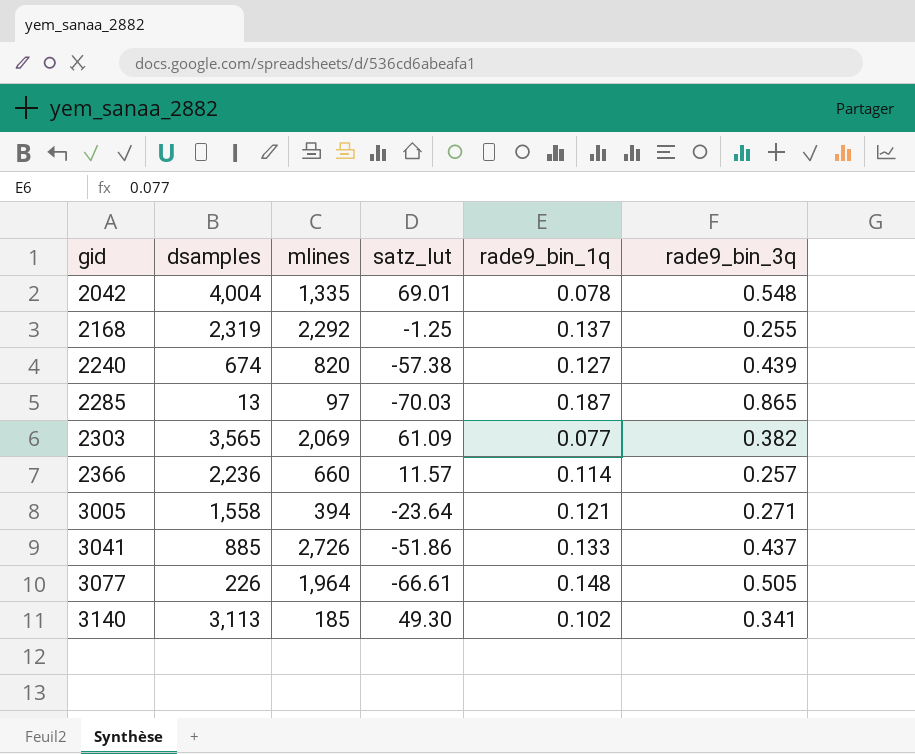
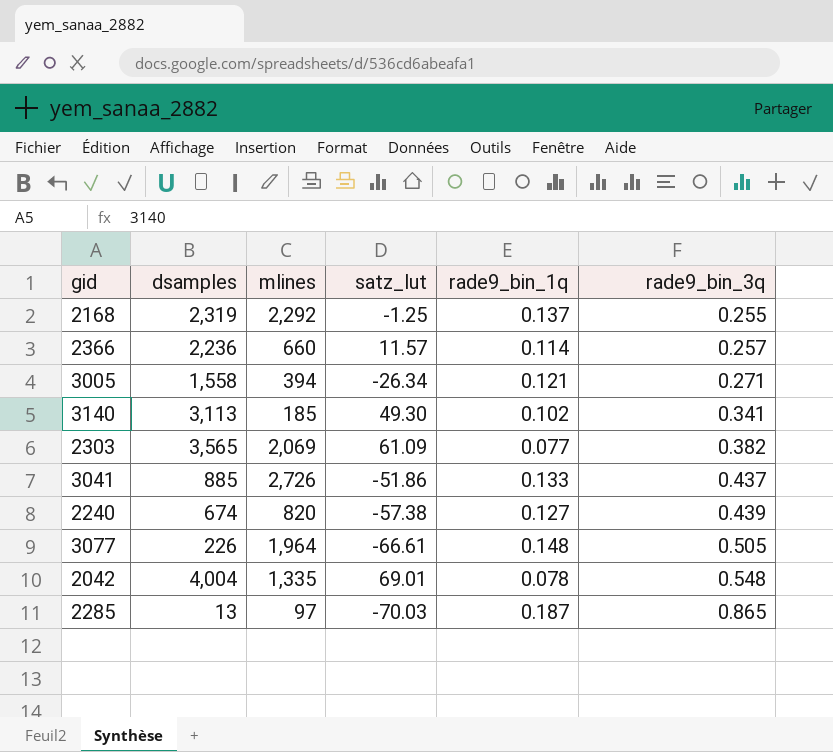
row order: gid ascending -> rade9_bin_3q ascending
3005 | satz_lut: -23.64 -> -26.34

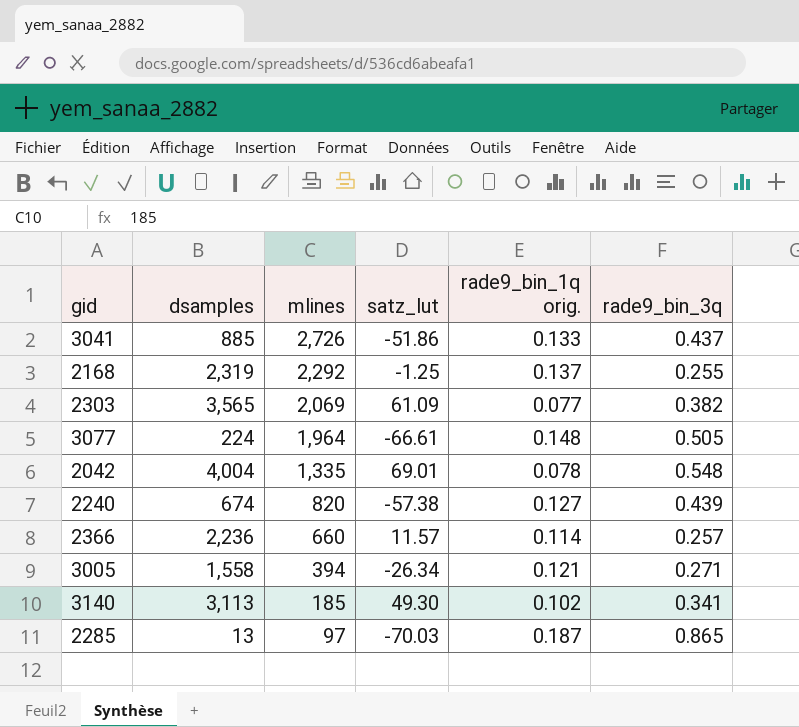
row order: rade9_bin_3q ascending -> mlines descending
column name: rade9_bin_1q -> rade9_bin_1q orig.
3077 | dsamples: 226 -> 224

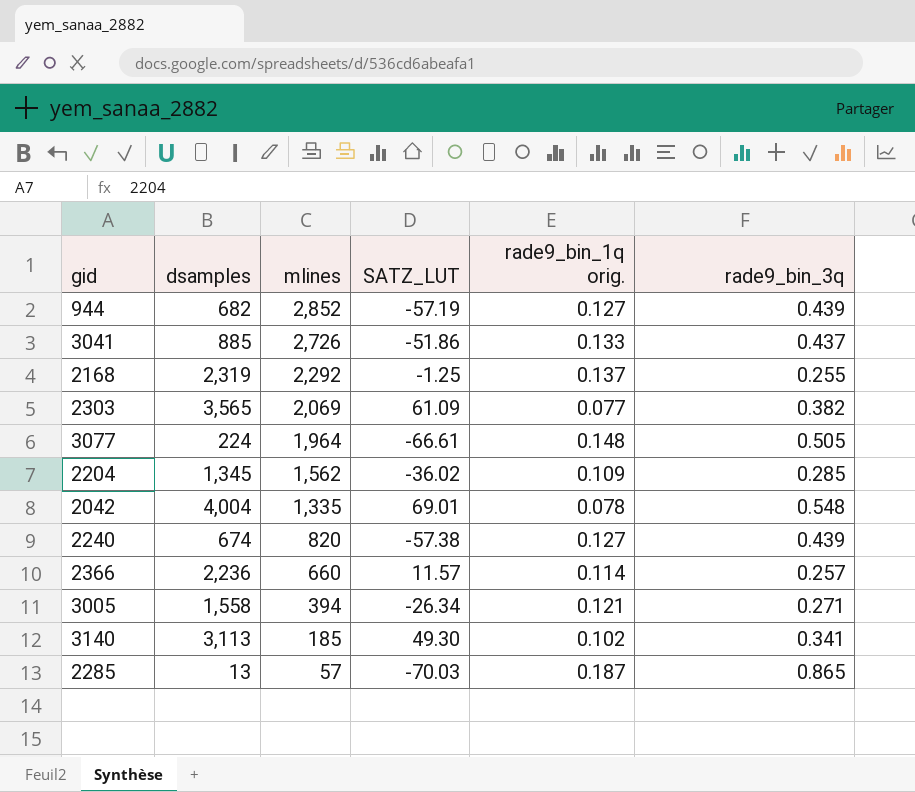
column name: satz_lut -> SATZ_LUT
row 944: none -> 682 | 2,852 | -57.19 | 0.127 | 0.439
row 2204: none -> 1,345 | 1,562 | -36.02 | 0.109 | 0.285
2285 | mlines: 97 -> 57

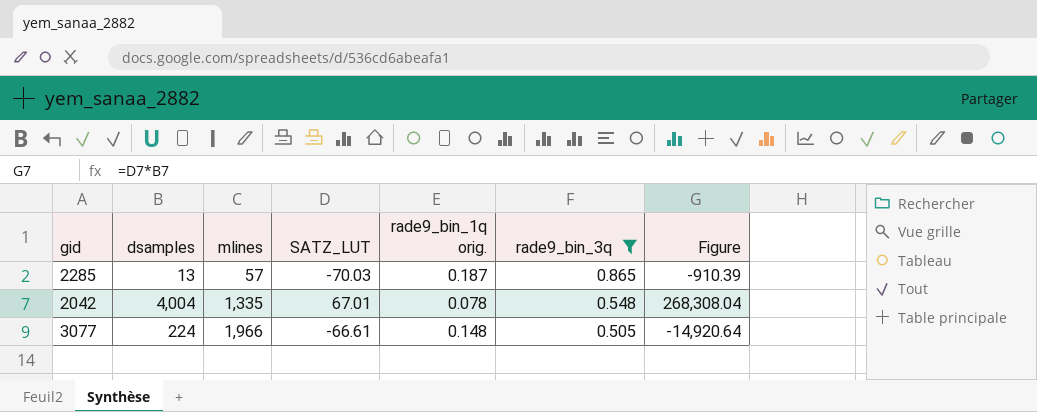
filter: none -> rade9_bin_3q >= 0.505
row order: mlines descending -> mlines ascending
column Figure | formula: none -> [dsamples] * [SATZ_LUT]
2042 | SATZ_LUT: 69.01 -> 67.01
3077 | mlines: 1,964 -> 1,966

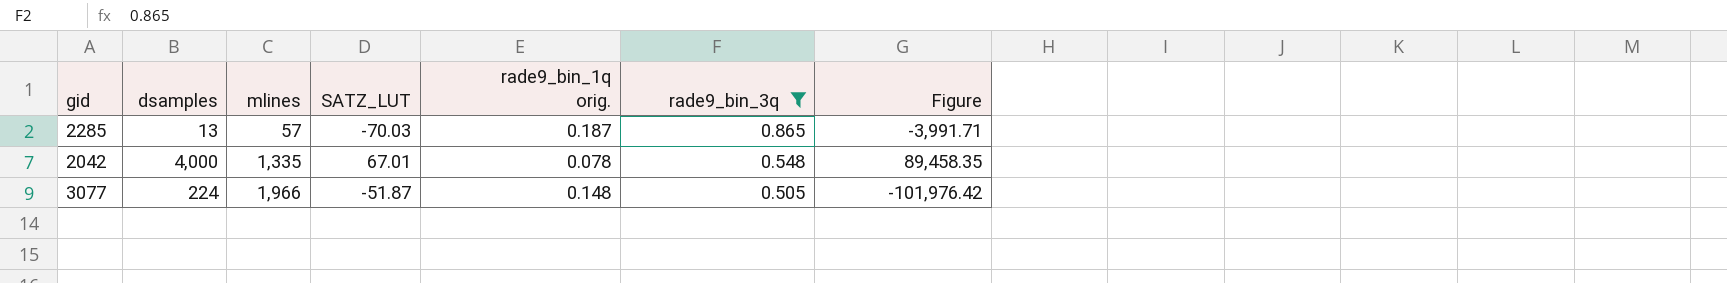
column Figure | formula: [dsamples] * [SATZ_LUT] -> [mlines] * [SATZ_LUT]
2042 | dsamples: 4,004 -> 4,000
3077 | SATZ_LUT: -66.61 -> -51.87

